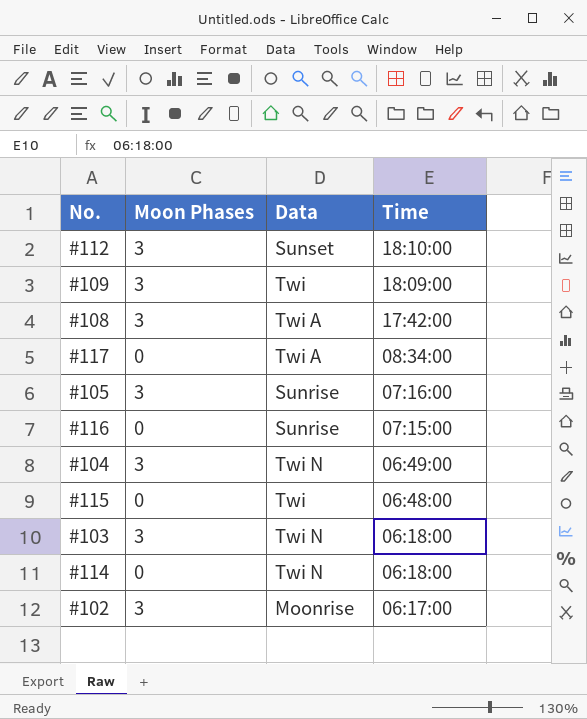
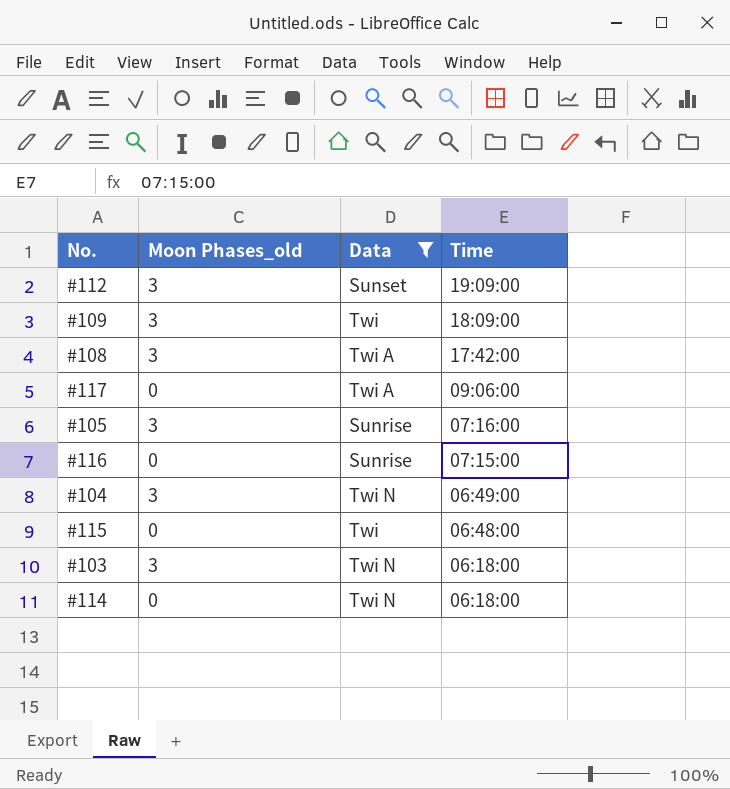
filter: none -> Data != Moonrise
column name: Moon Phases -> Moon Phases_old
#112 | Time: 18:10:00 -> 19:09:00
#117 | Time: 08:34:00 -> 09:06:00

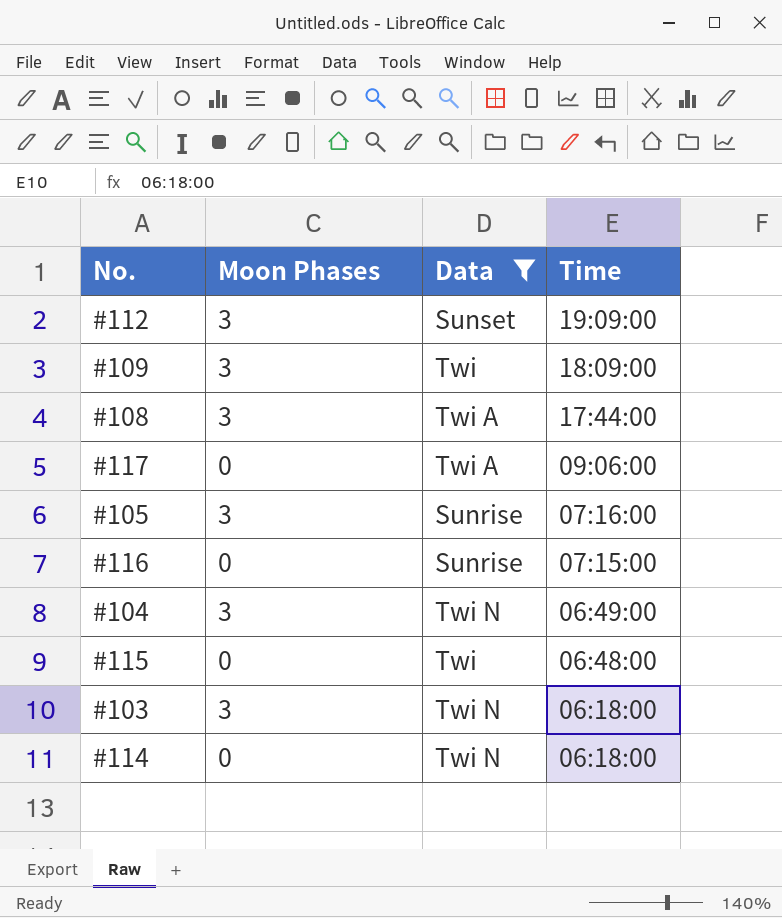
column name: Moon Phases_old -> Moon Phases
#108 | Time: 17:42:00 -> 17:44:00

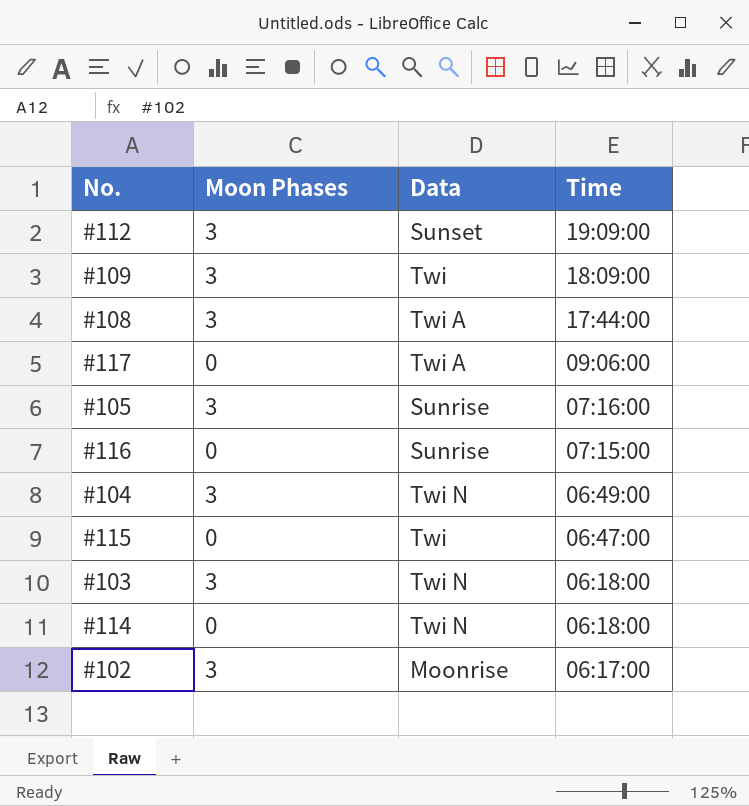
filter: Data != Moonrise -> none
#115 | Time: 06:48:00 -> 06:47:00

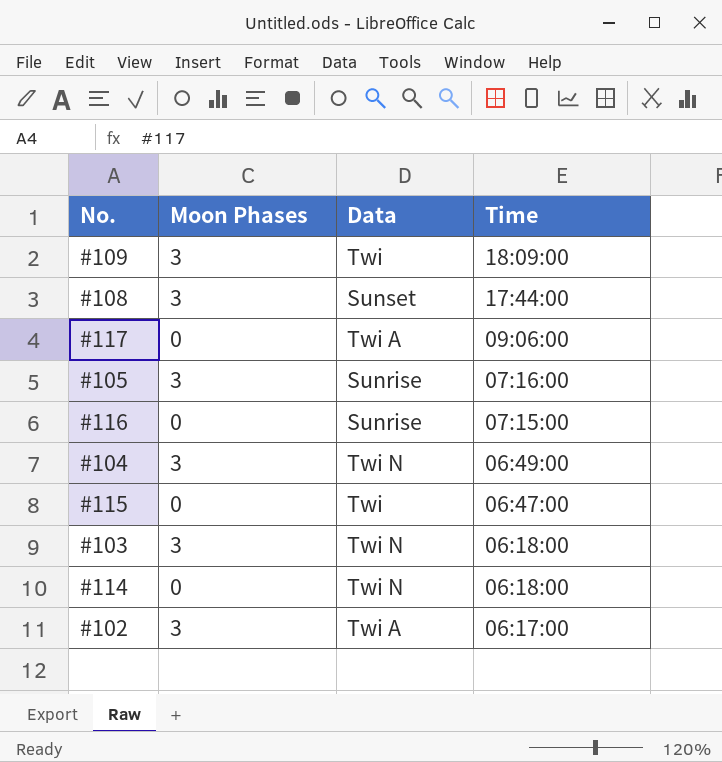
row #112: 3 | Sunset | 19:09:00 -> none
#108 | Data: Twi A -> Sunset
#102 | Data: Moonrise -> Twi A

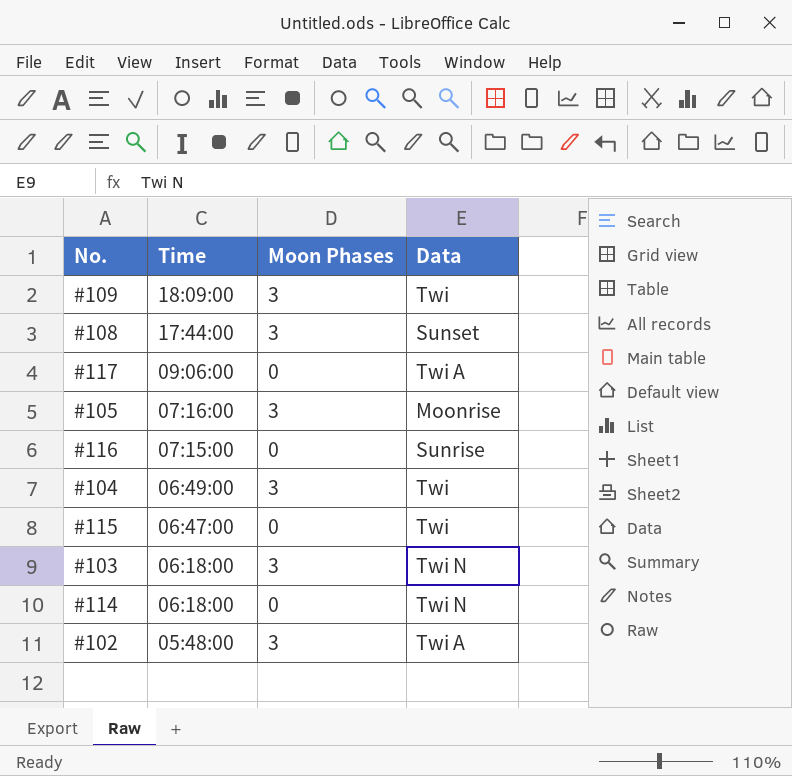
column Time | position: 4 -> 2
#105 | Data: Sunrise -> Moonrise
#104 | Data: Twi N -> Twi
#102 | Time: 06:17:00 -> 05:48:00

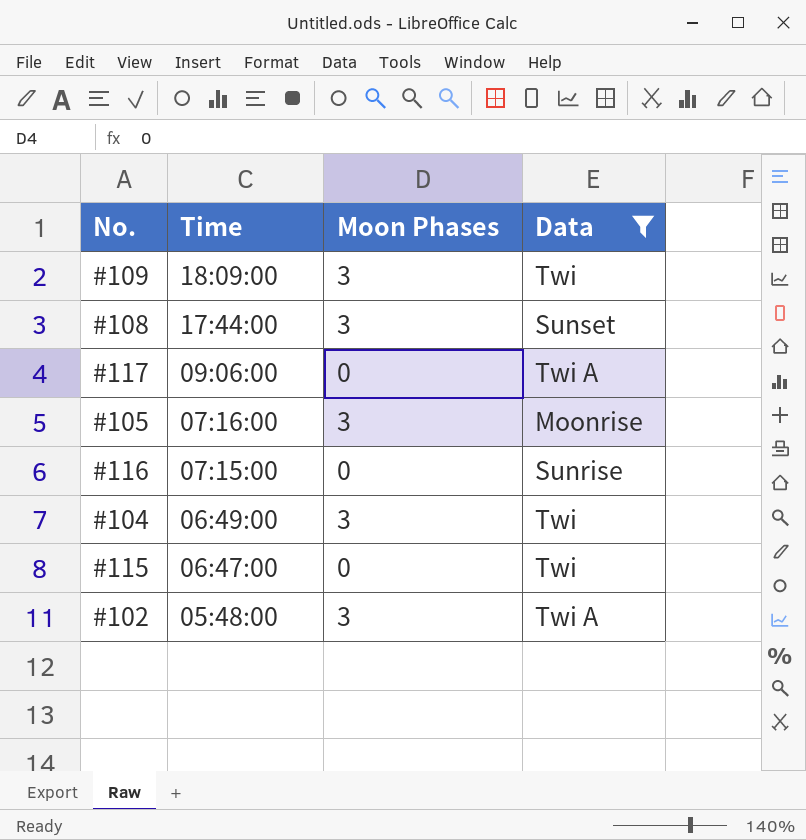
filter: none -> Data != Twi N

